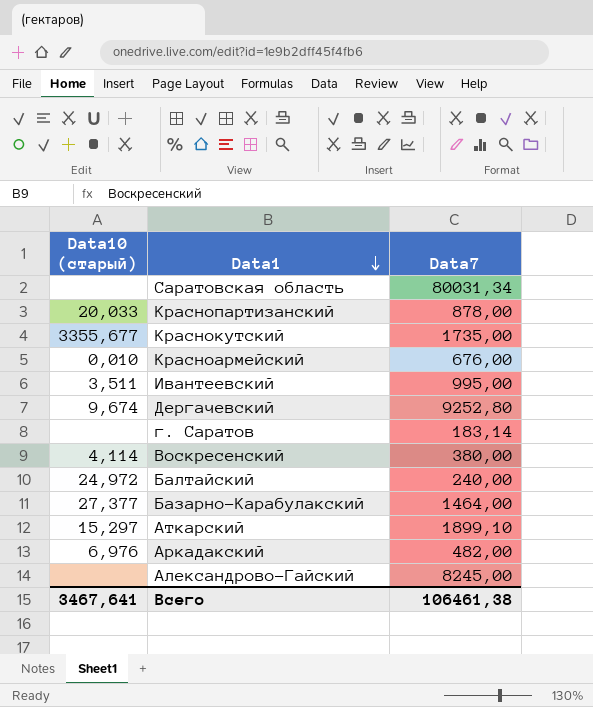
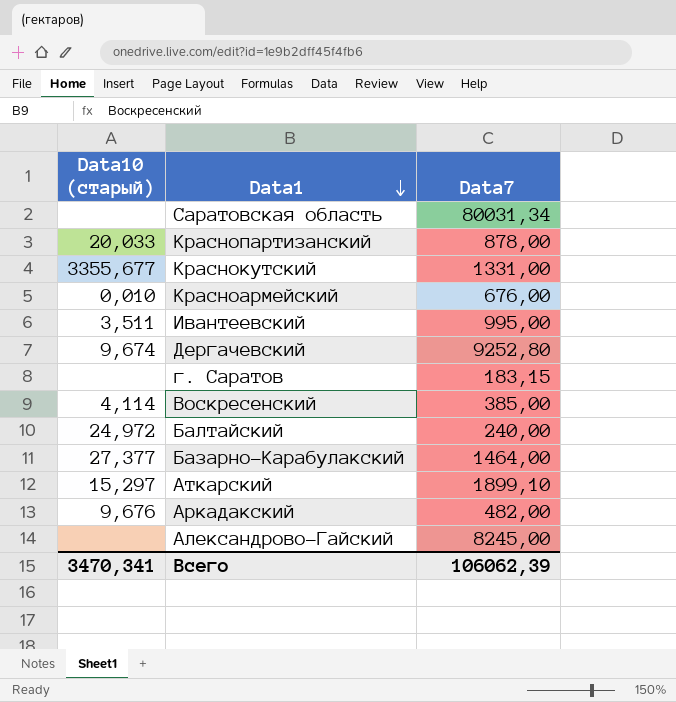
Краснокутский | Data7: 1735,00 -> 1331,00
г. Саратов | Data7: 183,14 -> 183,15
Воскресенский | Data7: 380,00 -> 385,00
Аркадакский | Data10 (старый): 6,976 -> 9,676
Всего | Data10 (старый): 3467,641 -> 3470,341
Всего | Data7: 106461,38 -> 106062,39

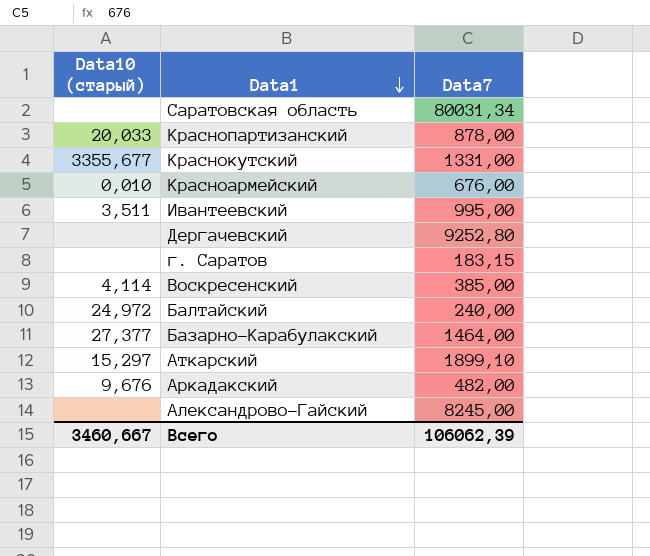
Дергачевский | Data10 (старый): 9,674 -> none
Всего | Data10 (старый): 3470,341 -> 3460,667

